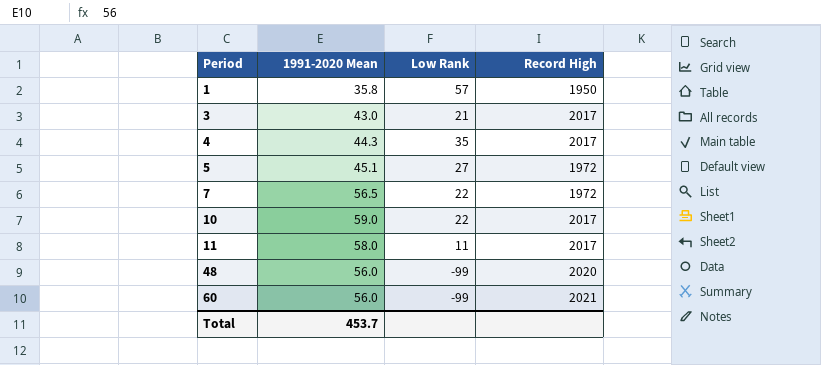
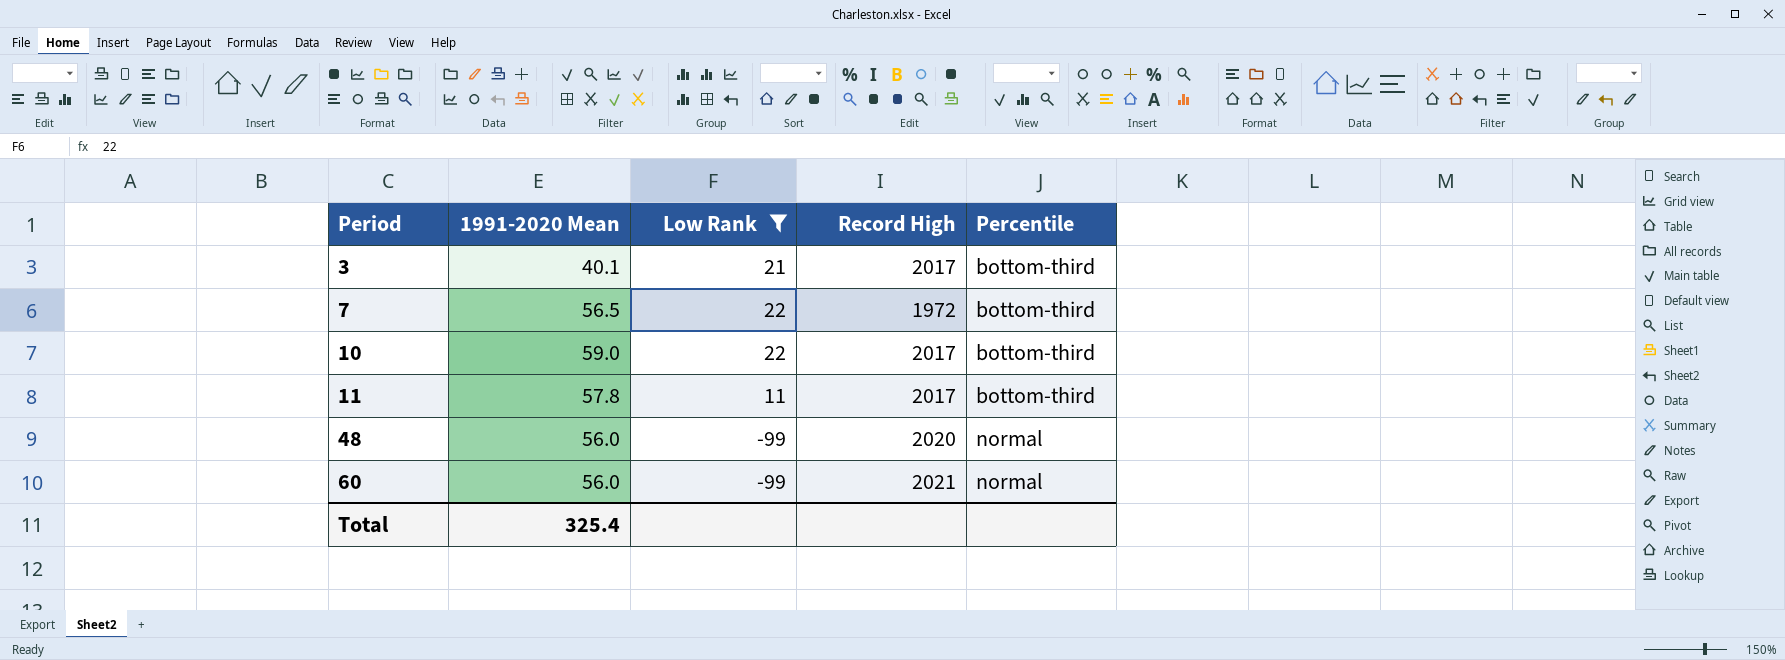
filter: none -> Low Rank <= 22
column Percentile | position: none -> 5
3 | 1991-2020 Mean: 43.0 -> 40.1
11 | 1991-2020 Mean: 58.0 -> 57.8
Total | 1991-2020 Mean: 453.7 -> 325.4

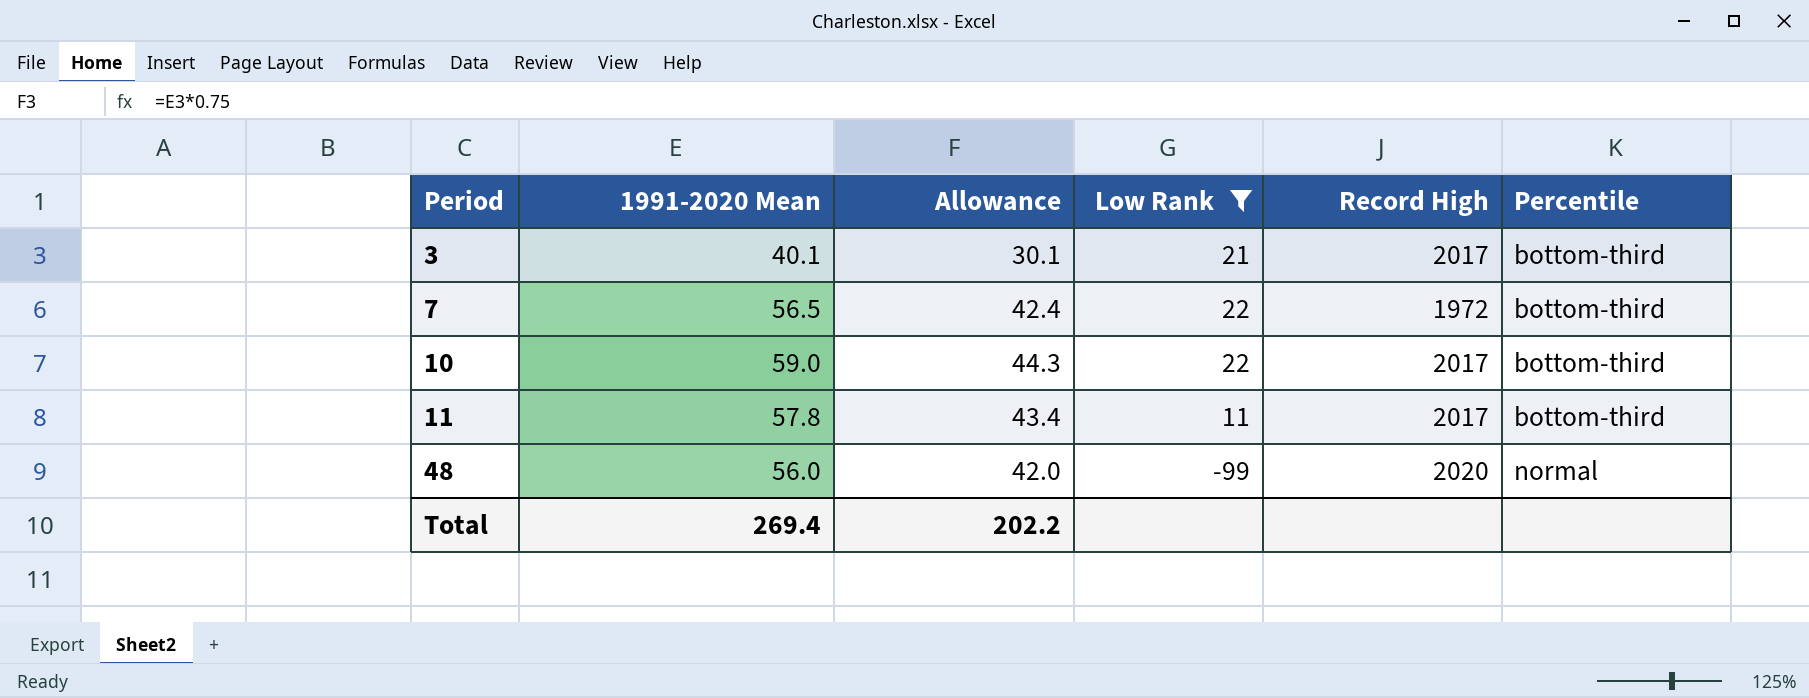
column Allowance | formula: none -> [1991-2020 Mean] * 0.75
row 60: 56.0 | -99 | 2021 | normal -> none
Total | 1991-2020 Mean: 325.4 -> 269.4

